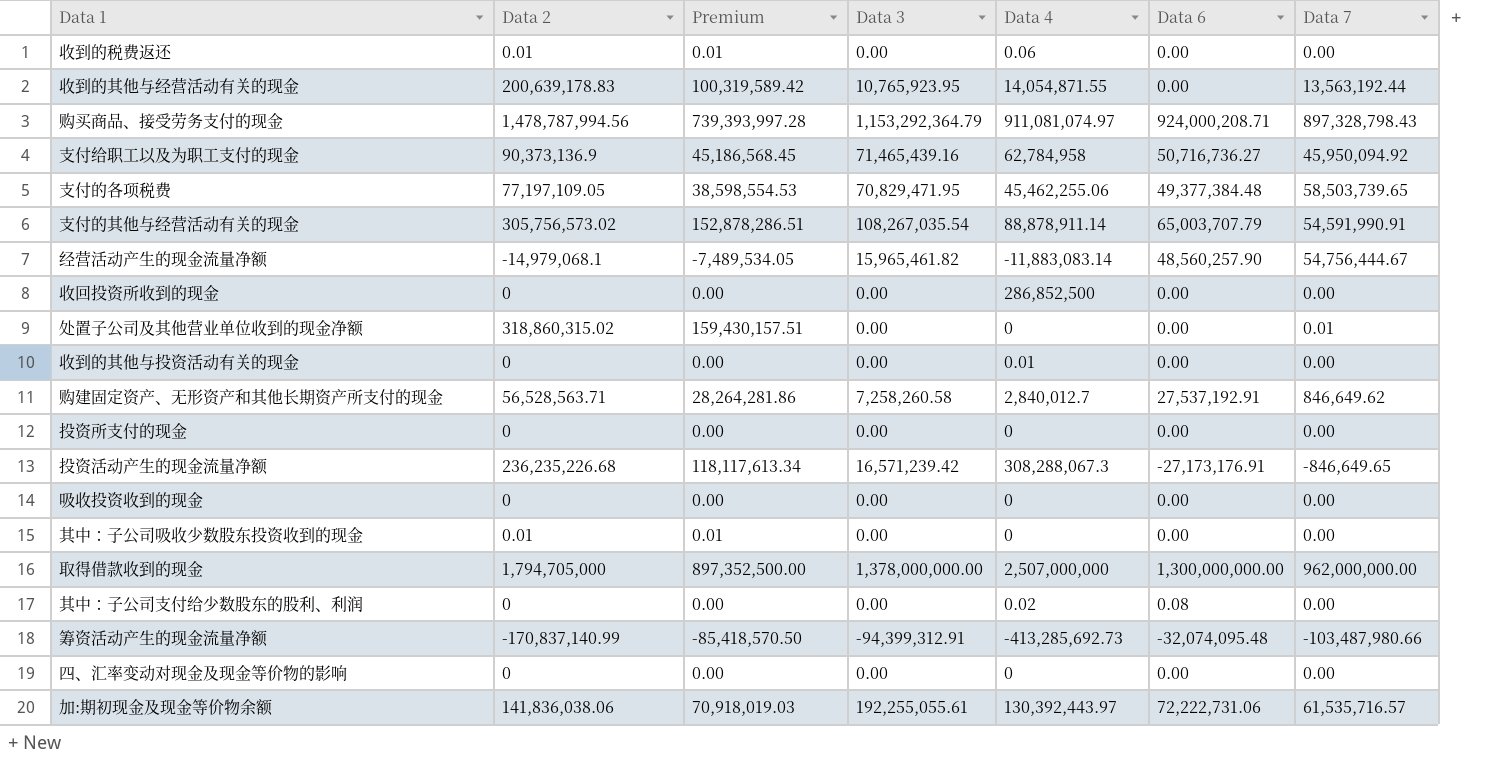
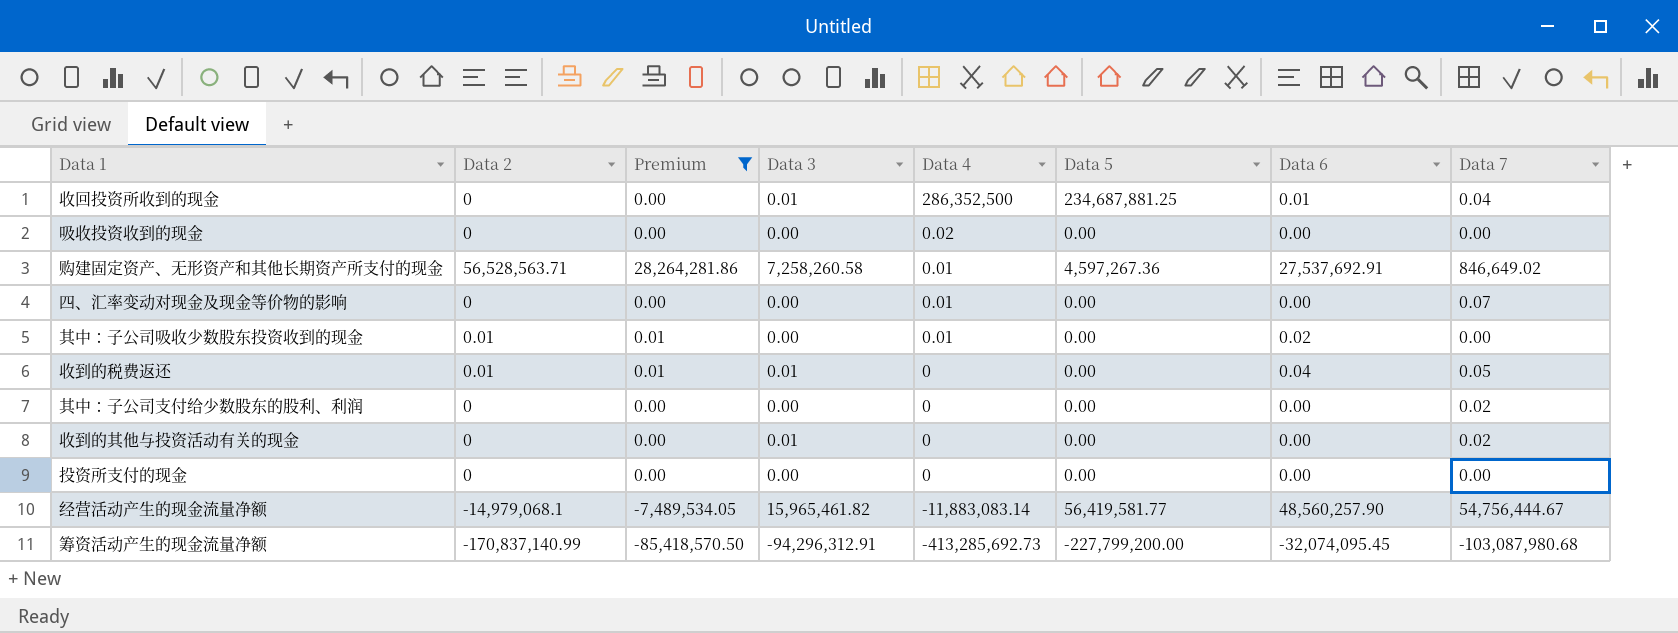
filter: none -> Premium <= 28,264,281.86
row order: none -> Data 4 descending
column Data 5 | position: none -> 6
收回投资所收到的现金 | Data 3: 0.00 -> 0.01
收回投资所收到的现金 | Data 4: 286,852,500 -> 286,352,500
收回投资所收到的现金 | Data 6: 0.00 -> 0.01
收回投资所收到的现金 | Data 7: 0.00 -> 0.04
吸收投资收到的现金 | Data 4: 0 -> 0.02
购建固定资产、无形资产和其他长期资产所支付的现金 | Data 4: 2,840,012.7 -> 0.01
购建固定资产、无形资产和其他长期资产所支付的现金 | Data 6: 27,537,192.91 -> 27,537,692.91
购建固定资产、无形资产和其他长期资产所支付的现金 | Data 7: 846,649.62 -> 846,649.02
四、汇率变动对现金及现金等价物的影响 | Data 4: 0 -> 0.01
四、汇率变动对现金及现金等价物的影响 | Data 7: 0.00 -> 0.07
其中：子公司吸收少数股东投资收到的现金 | Data 4: 0 -> 0.01
其中：子公司吸收少数股东投资收到的现金 | Data 6: 0.00 -> 0.02
收到的税费返还 | Data 3: 0.00 -> 0.01
收到的税费返还 | Data 4: 0.06 -> 0
收到的税费返还 | Data 6: 0.00 -> 0.04
收到的税费返还 | Data 7: 0.00 -> 0.05
其中：子公司支付给少数股东的股利、利润 | Data 4: 0.02 -> 0
其中：子公司支付给少数股东的股利、利润 | Data 6: 0.08 -> 0.00
其中：子公司支付给少数股东的股利、利润 | Data 7: 0.00 -> 0.02
收到的其他与投资活动有关的现金 | Data 3: 0.00 -> 0.01
收到的其他与投资活动有关的现金 | Data 4: 0.01 -> 0
收到的其他与投资活动有关的现金 | Data 7: 0.00 -> 0.02
筹资活动产生的现金流量净额 | Data 3: -94,399,312.91 -> -94,296,312.91
筹资活动产生的现金流量净额 | Data 6: -32,074,095.48 -> -32,074,095.45
筹资活动产生的现金流量净额 | Data 7: -103,487,980.66 -> -103,087,980.68

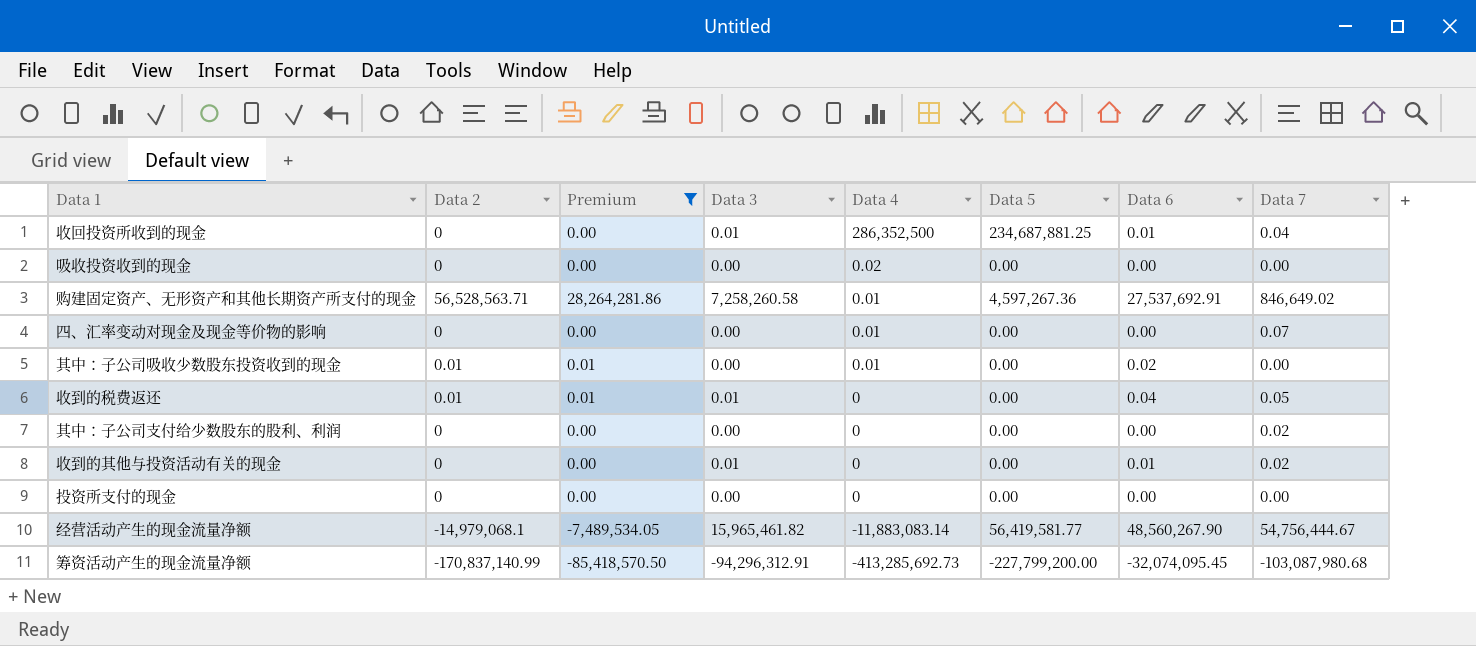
收到的其他与投资活动有关的现金 | Data 6: 0.00 -> 0.01
经营活动产生的现金流量净额 | Data 6: 48,560,257.90 -> 48,560,267.90

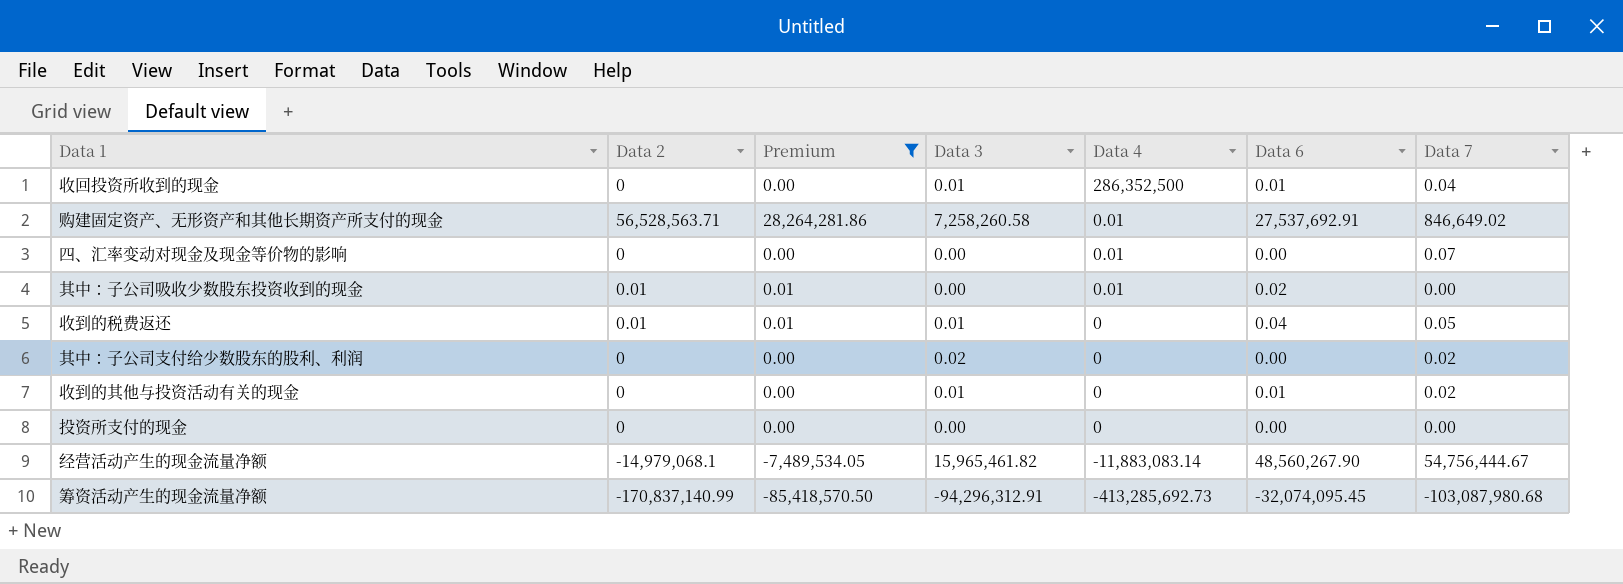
column Data 5 | position: 6 -> none
row 吸收投资收到的现金: 0 | 0.00 | 0.00 | 0.02 | 0.00 | 0.00 | 0.00 -> none
其中：子公司支付给少数股东的股利、利润 | Data 3: 0.00 -> 0.02

